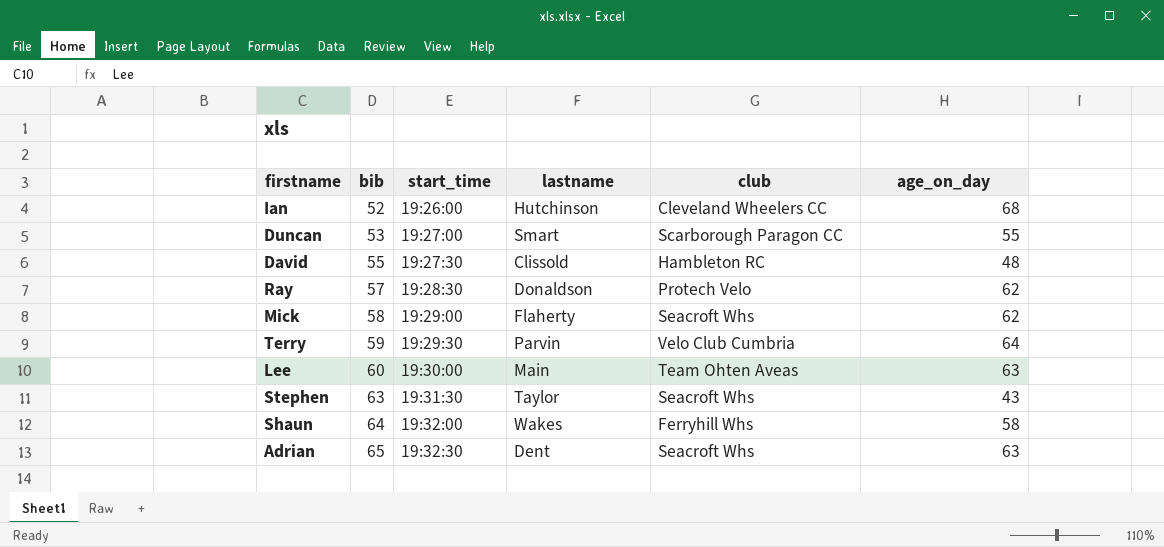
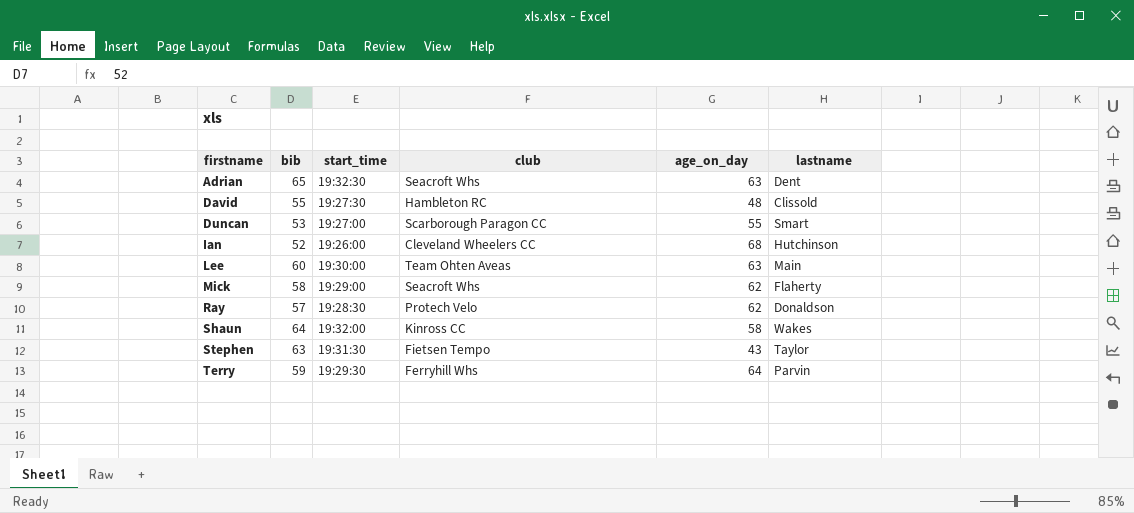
row order: bib ascending -> firstname ascending
column lastname | position: 4 -> 6
Shaun | club: Ferryhill Whs -> Kinross CC
Stephen | club: Seacroft Whs -> Fietsen Tempo
Terry | club: Velo Club Cumbria -> Ferryhill Whs

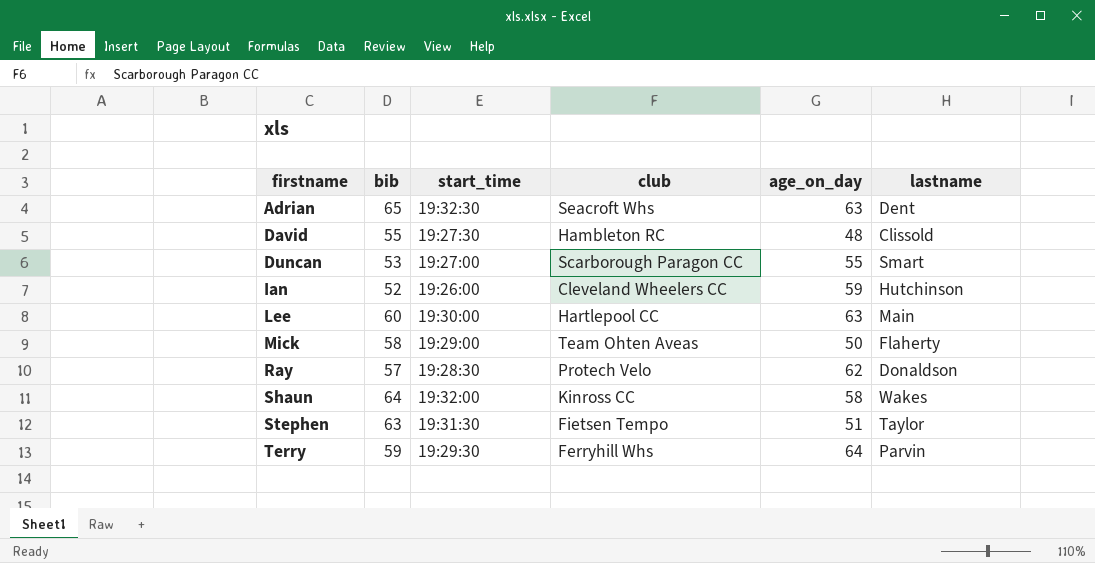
Ian | age_on_day: 68 -> 59
Lee | club: Team Ohten Aveas -> Hartlepool CC
Mick | club: Seacroft Whs -> Team Ohten Aveas
Mick | age_on_day: 62 -> 50
Stephen | age_on_day: 43 -> 51

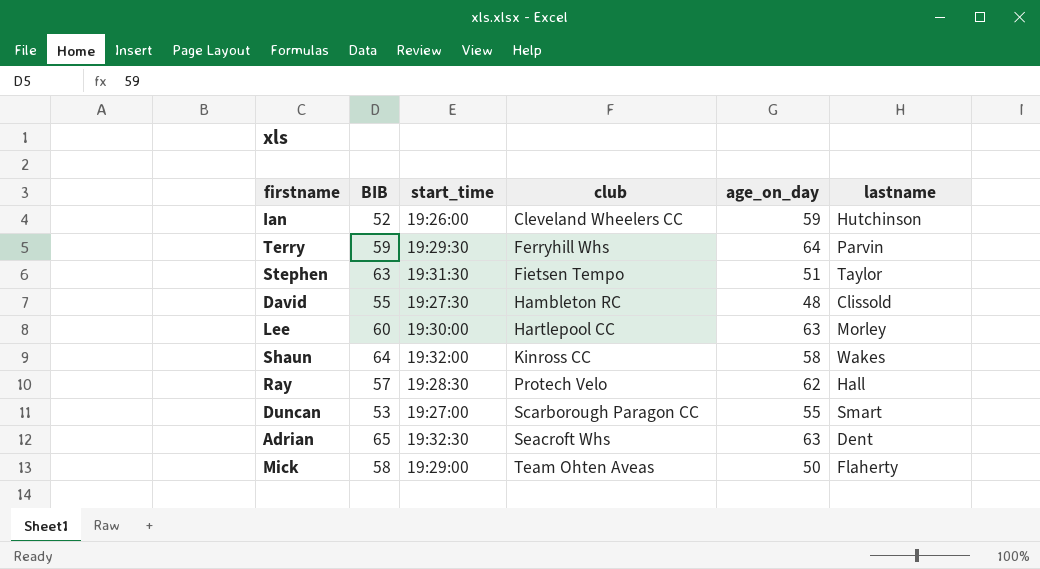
row order: firstname ascending -> club ascending
column name: bib -> BIB
Lee | lastname: Main -> Morley
Ray | lastname: Donaldson -> Hall

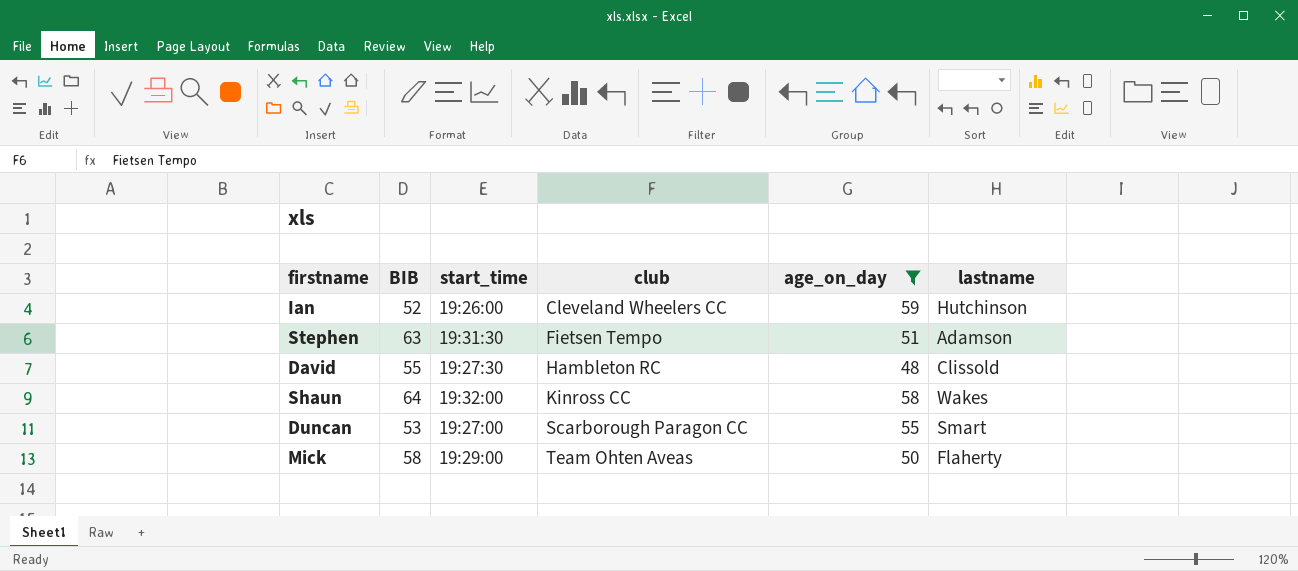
filter: none -> age_on_day <= 59
Stephen | lastname: Taylor -> Adamson

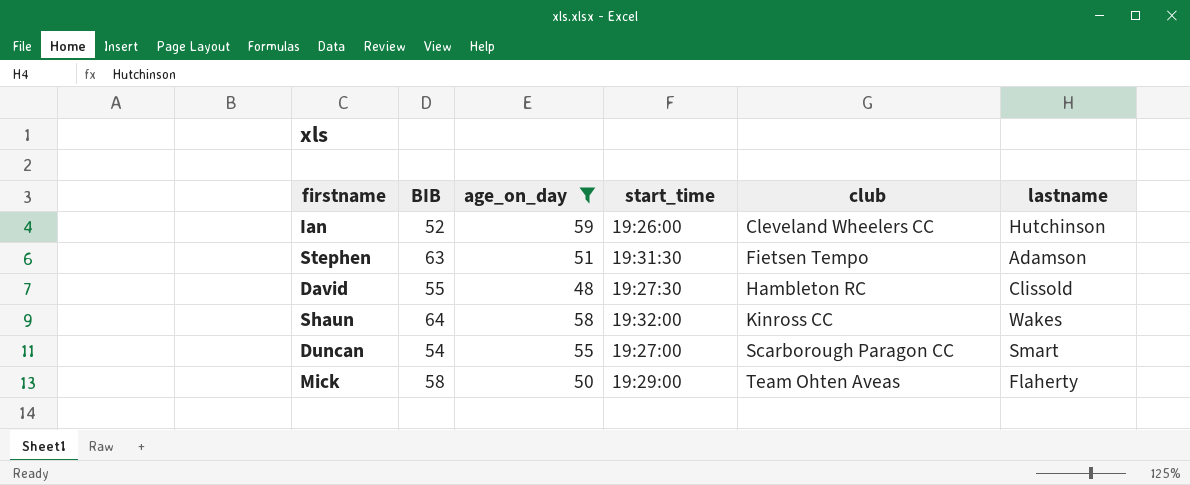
column age_on_day | position: 5 -> 3
Duncan | BIB: 53 -> 54

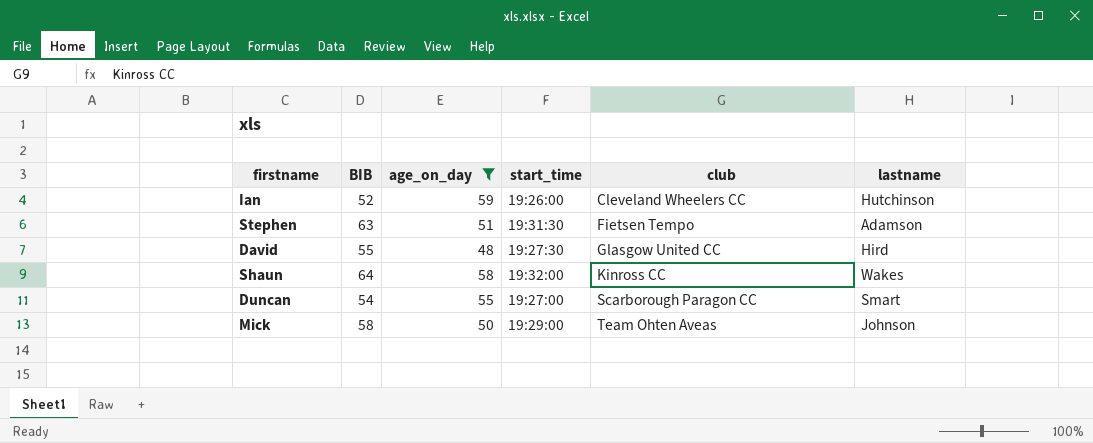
David | club: Hambleton RC -> Glasgow United CC
David | lastname: Clissold -> Hird
Mick | lastname: Flaherty -> Johnson

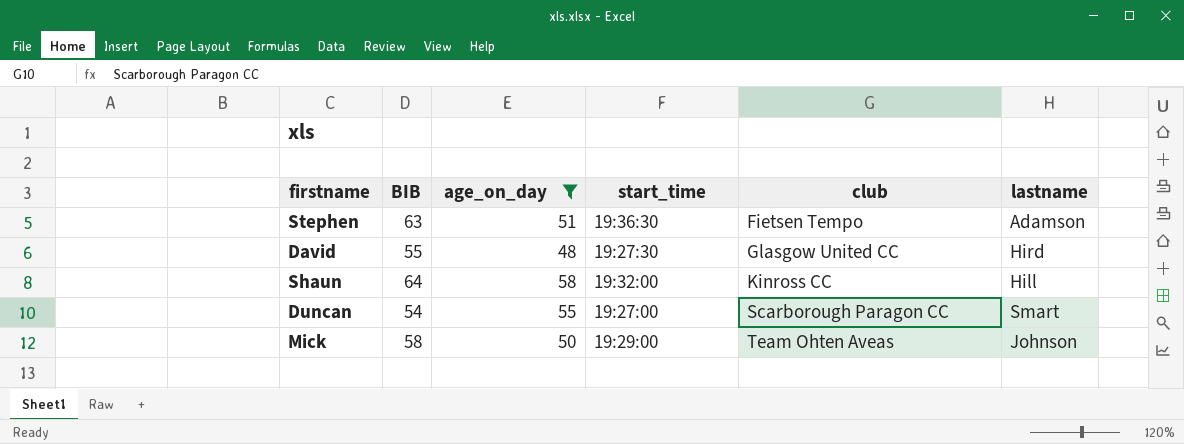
row Ian: 52 | 59 | 19:26:00 | Cleveland Wheelers CC | Hutchinson -> none
Stephen | start_time: 19:31:30 -> 19:36:30
Shaun | lastname: Wakes -> Hill

